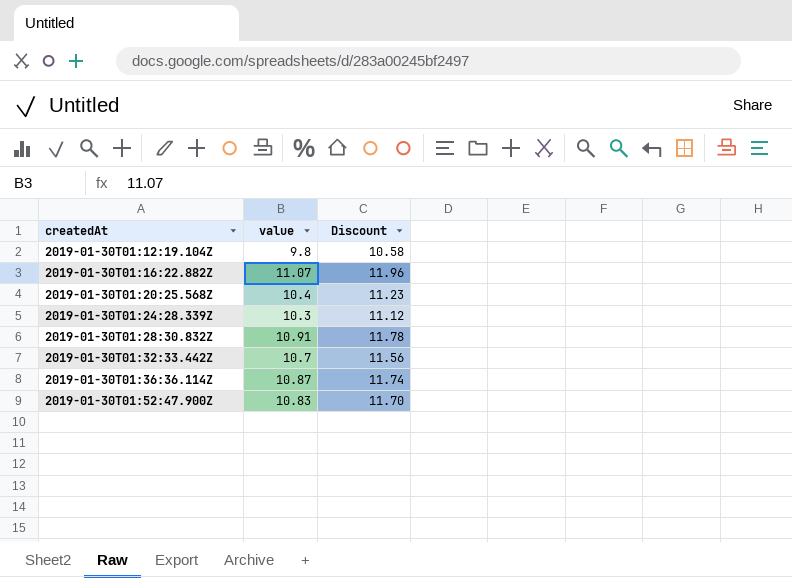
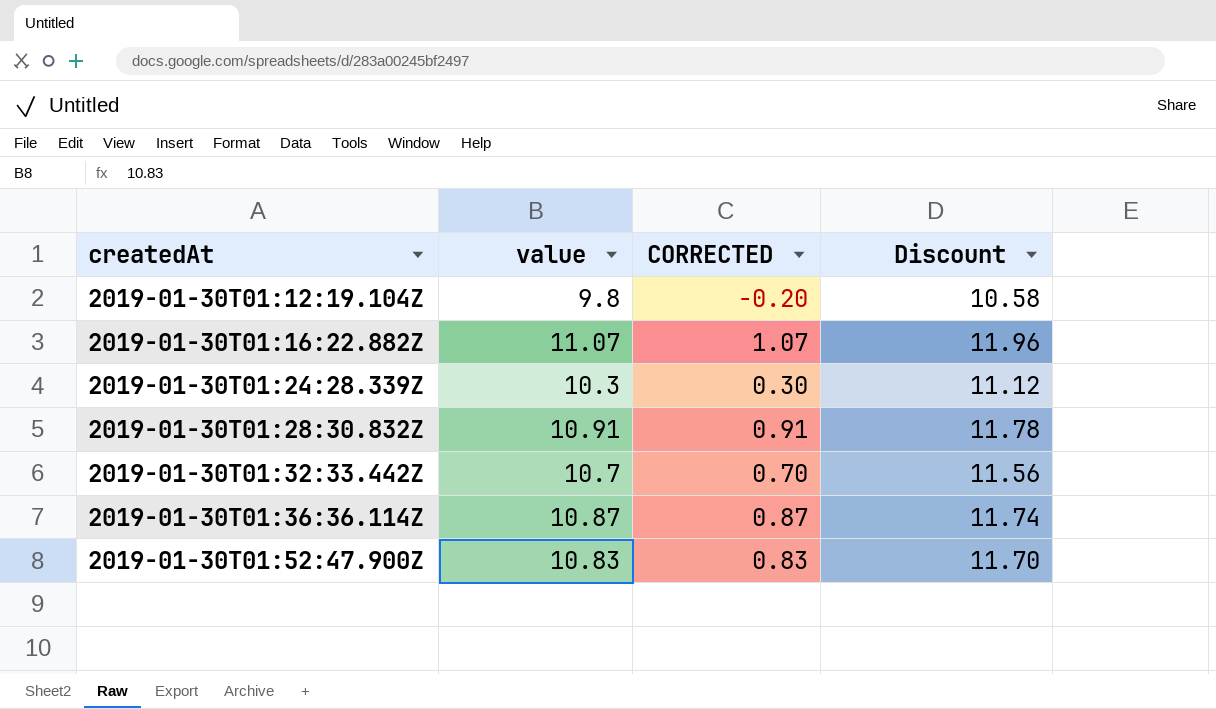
column CORRECTED | formula: none -> [value] - 10
row 2019-01-30T01:20:25.568Z: 10.4 | 11.23 -> none

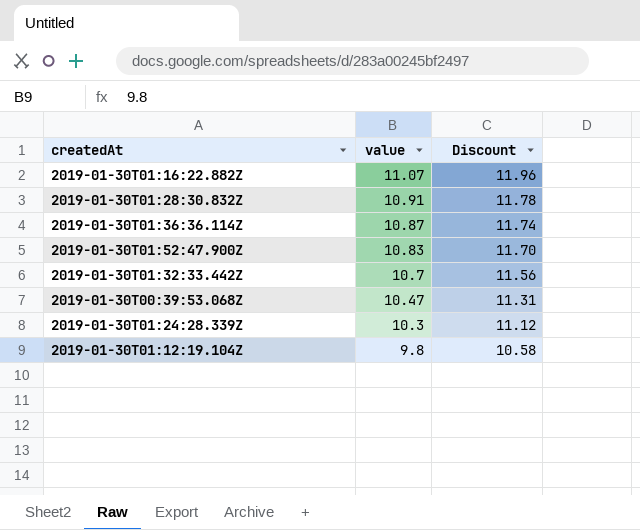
row order: createdAt ascending -> value descending
column CORRECTED | formula: [value] - 10 -> none
row 2019-01-30T00:39:53.068Z: none -> 10.47 | 11.31

